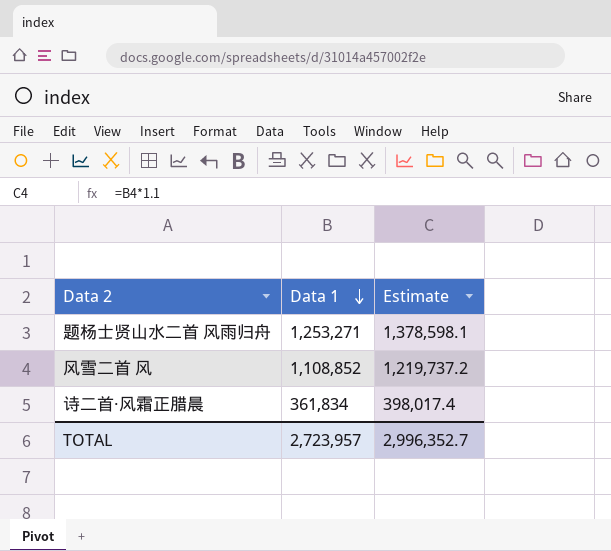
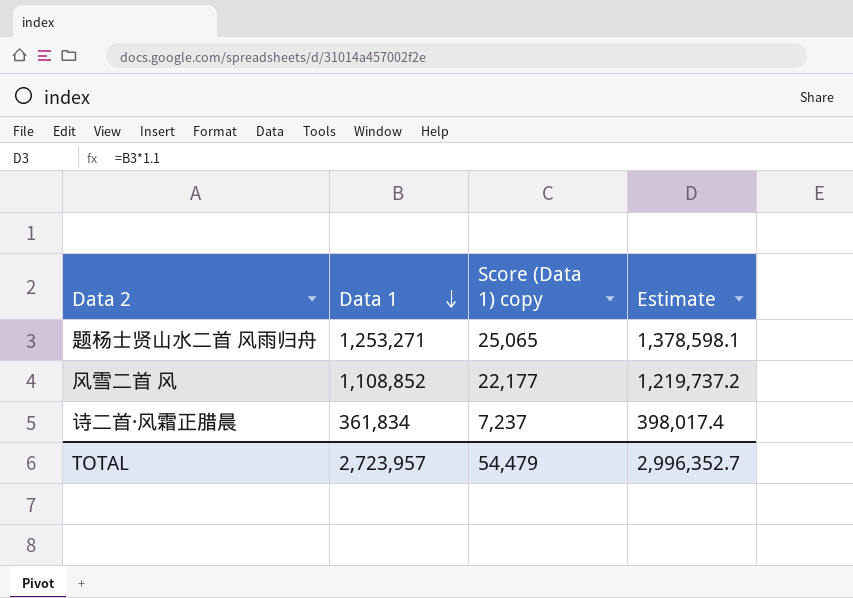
column Score (Data 1) copy | formula: none -> [Data 1] * 0.02

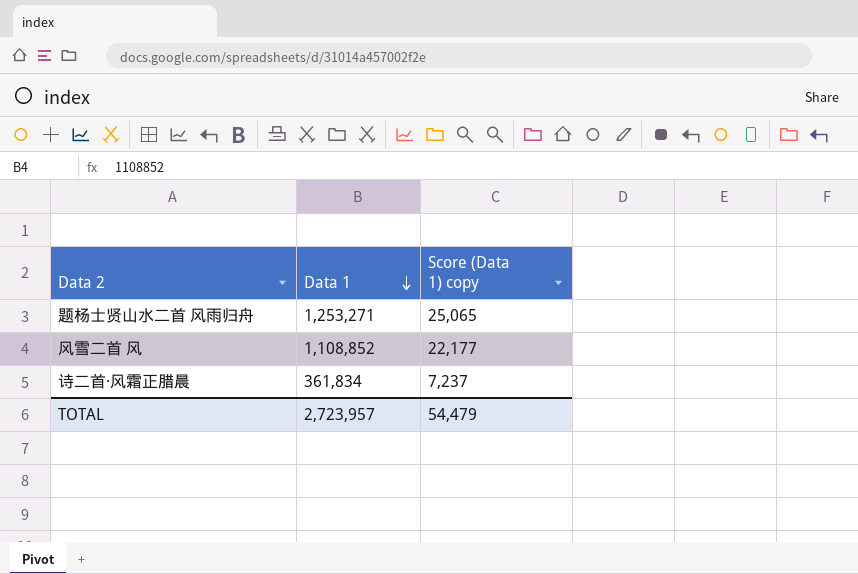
column Estimate | formula: [Data 1] * 1.1 -> none

